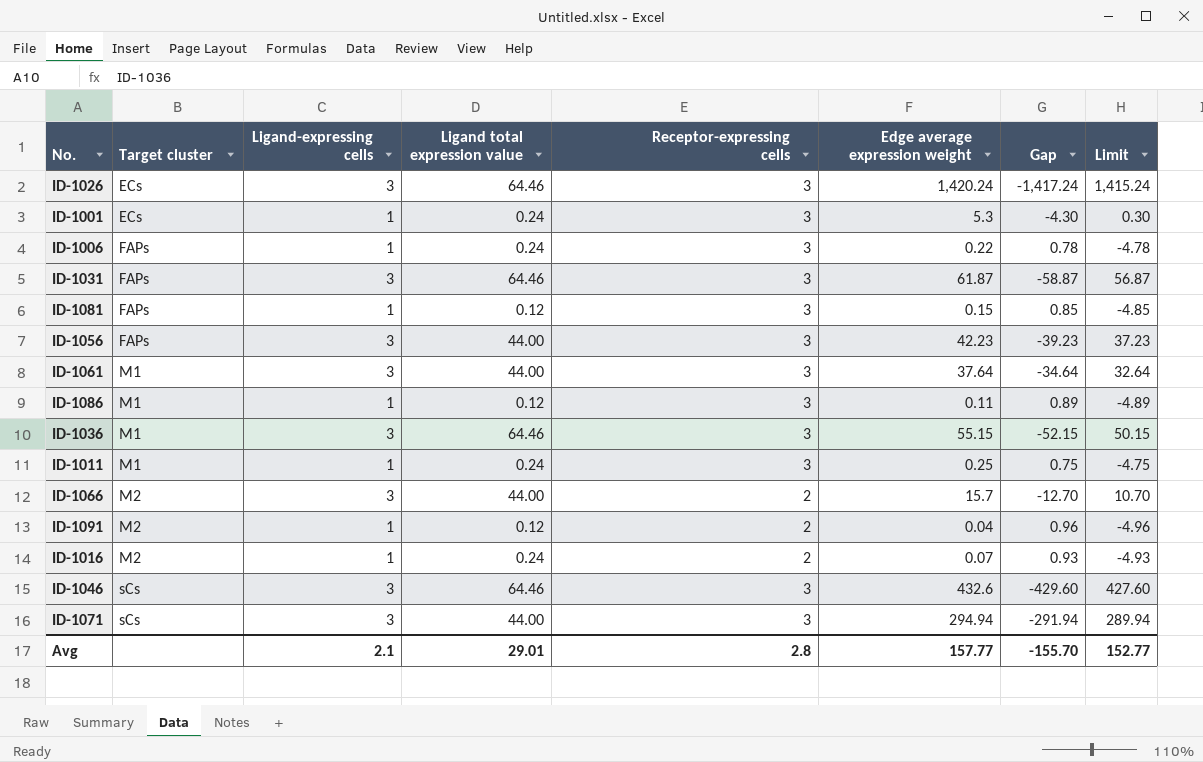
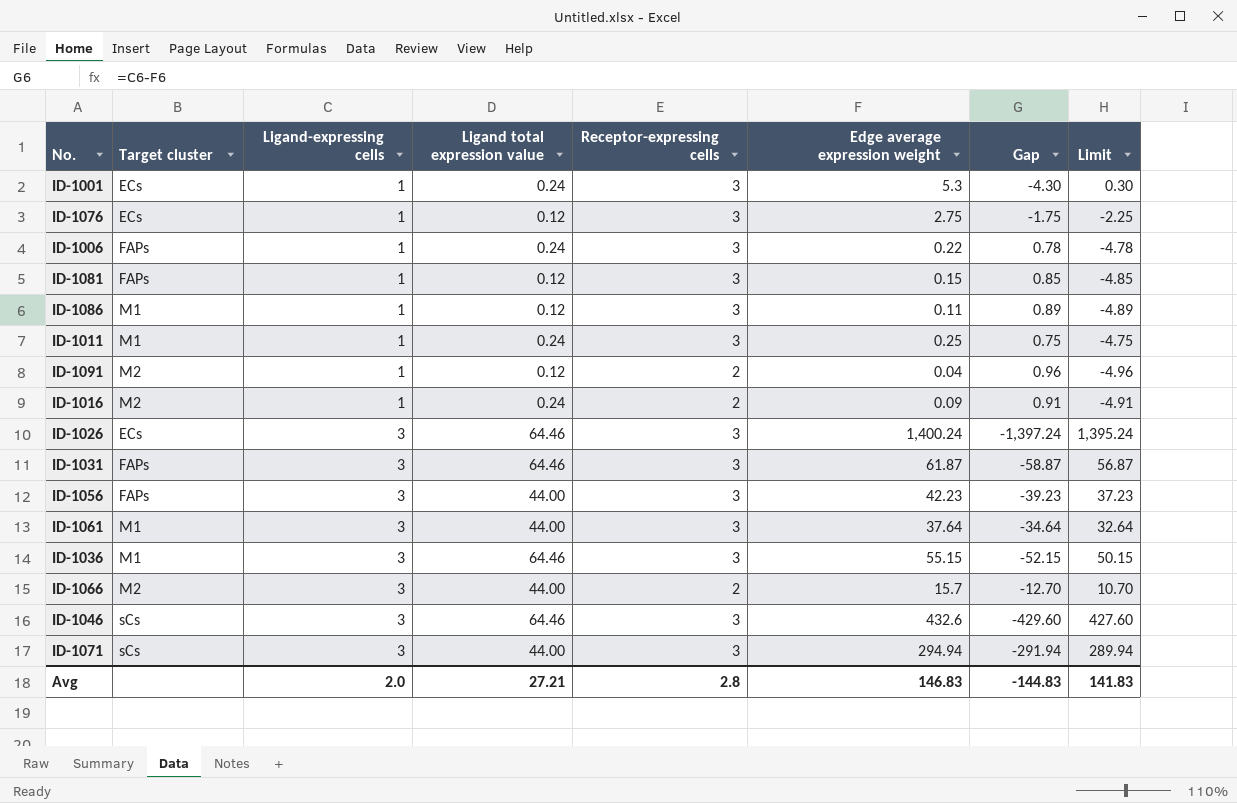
row order: Target cluster ascending -> Ligand-expressing cells ascending
row ID-1076: none -> ECs | 1 | 0.12 | 3 | 2.75 | -1.75 | -2.25
ID-1016 | Edge average expression weight: 0.07 -> 0.09
ID-1016 | Gap: 0.93 -> 0.91
ID-1016 | Limit: -4.93 -> -4.91
ID-1026 | Edge average expression weight: 1,420.24 -> 1,400.24
ID-1026 | Gap: -1,417.24 -> -1,397.24
ID-1026 | Limit: 1,415.24 -> 1,395.24
Avg | Ligand-expressing cells: 2.1 -> 2.0
Avg | Ligand total expression value: 29.01 -> 27.21
Avg | Edge average expression weight: 157.77 -> 146.83
Avg | Gap: -155.70 -> -144.83
Avg | Limit: 152.77 -> 141.83

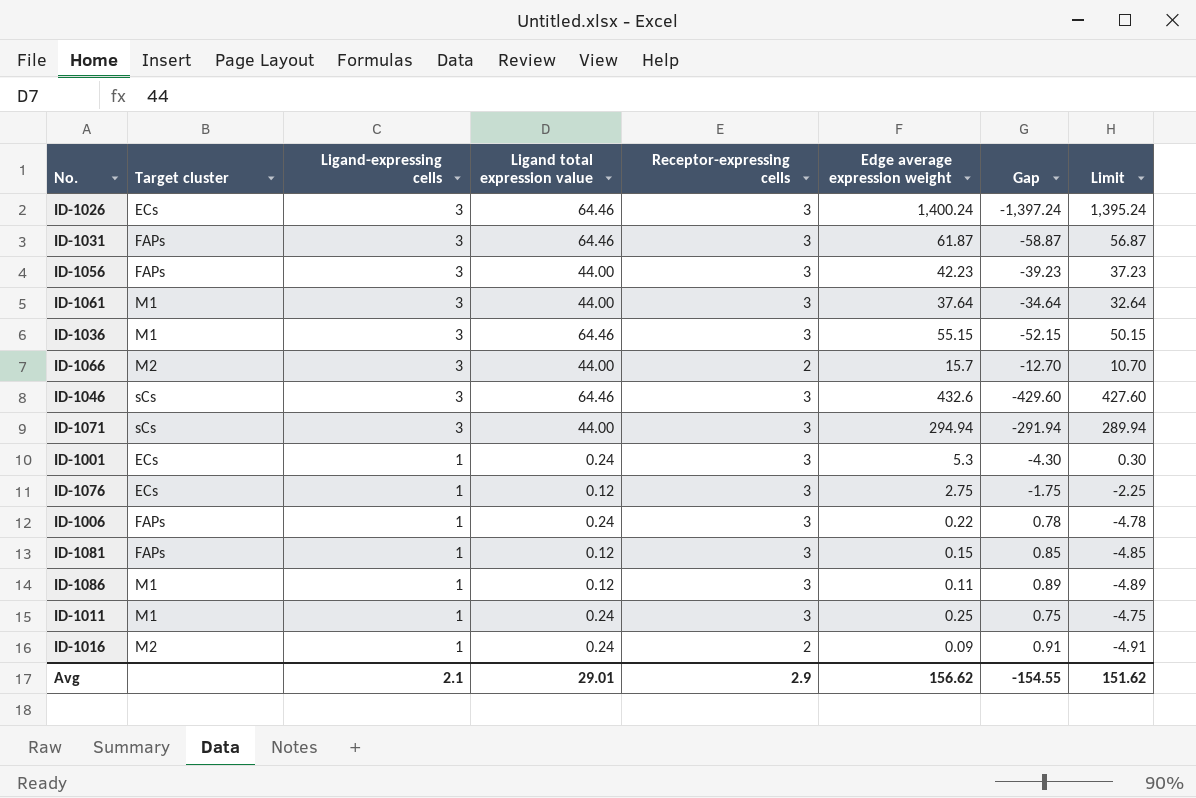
row order: Ligand-expressing cells ascending -> Ligand-expressing cells descending
row ID-1091: M2 | 1 | 0.12 | 2 | 0.04 | 0.96 | -4.96 -> none
Avg | Ligand-expressing cells: 2.0 -> 2.1
Avg | Ligand total expression value: 27.21 -> 29.01
Avg | Receptor-expressing cells: 2.8 -> 2.9
Avg | Edge average expression weight: 146.83 -> 156.62
Avg | Gap: -144.83 -> -154.55
Avg | Limit: 141.83 -> 151.62

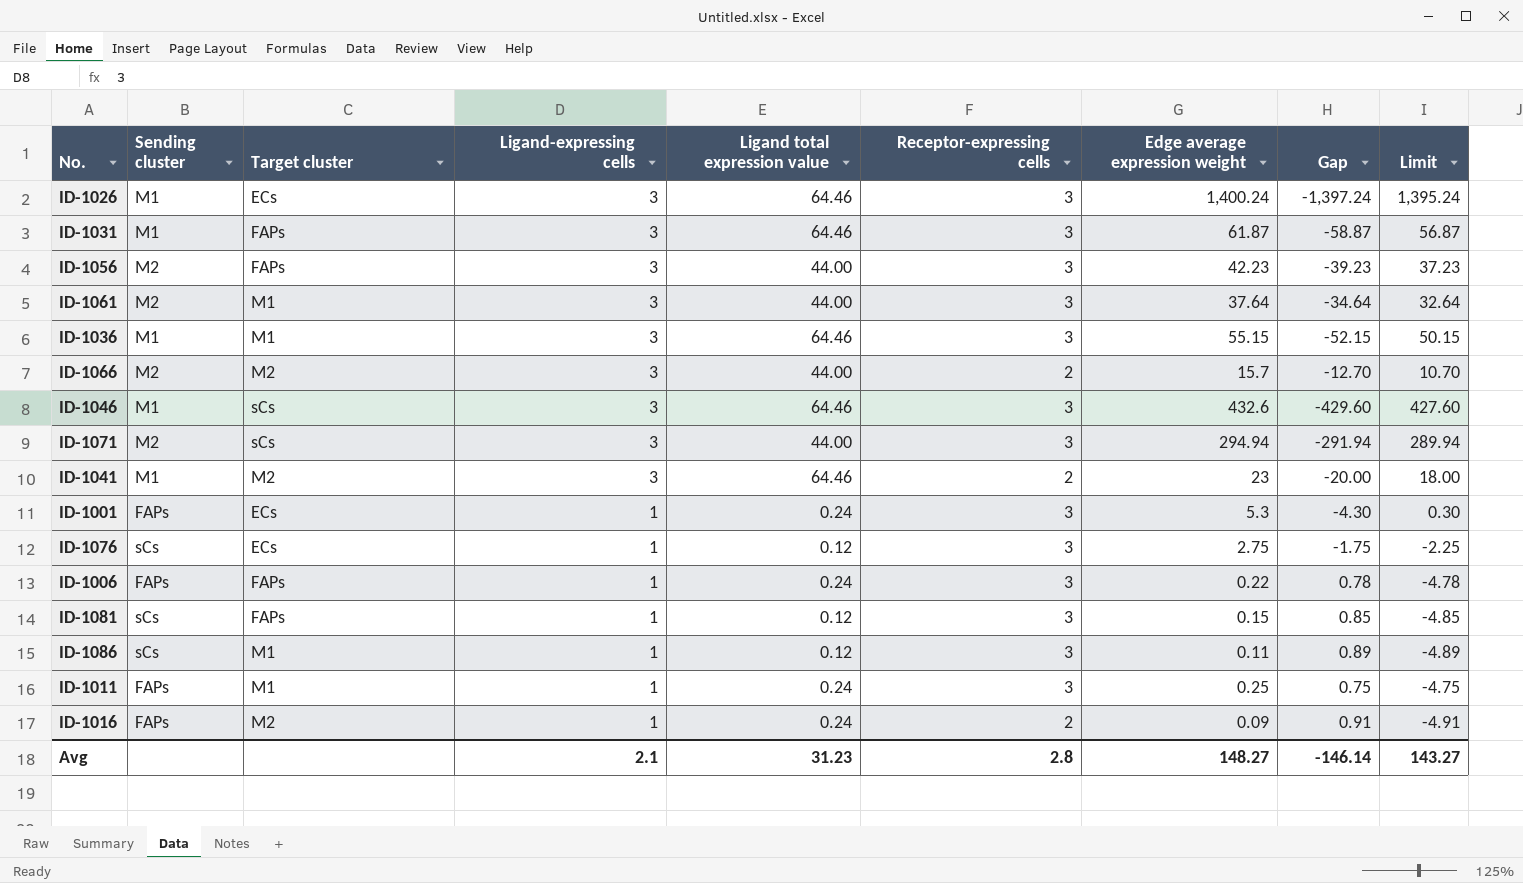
column Sending cluster | position: none -> 2
row ID-1041: none -> M1 | M2 | 3 | 64.46 | 2 | 23 | -20.00 | 18.00
Avg | Ligand total expression value: 29.01 -> 31.23
Avg | Receptor-expressing cells: 2.9 -> 2.8
Avg | Edge average expression weight: 156.62 -> 148.27
Avg | Gap: -154.55 -> -146.14
Avg | Limit: 151.62 -> 143.27

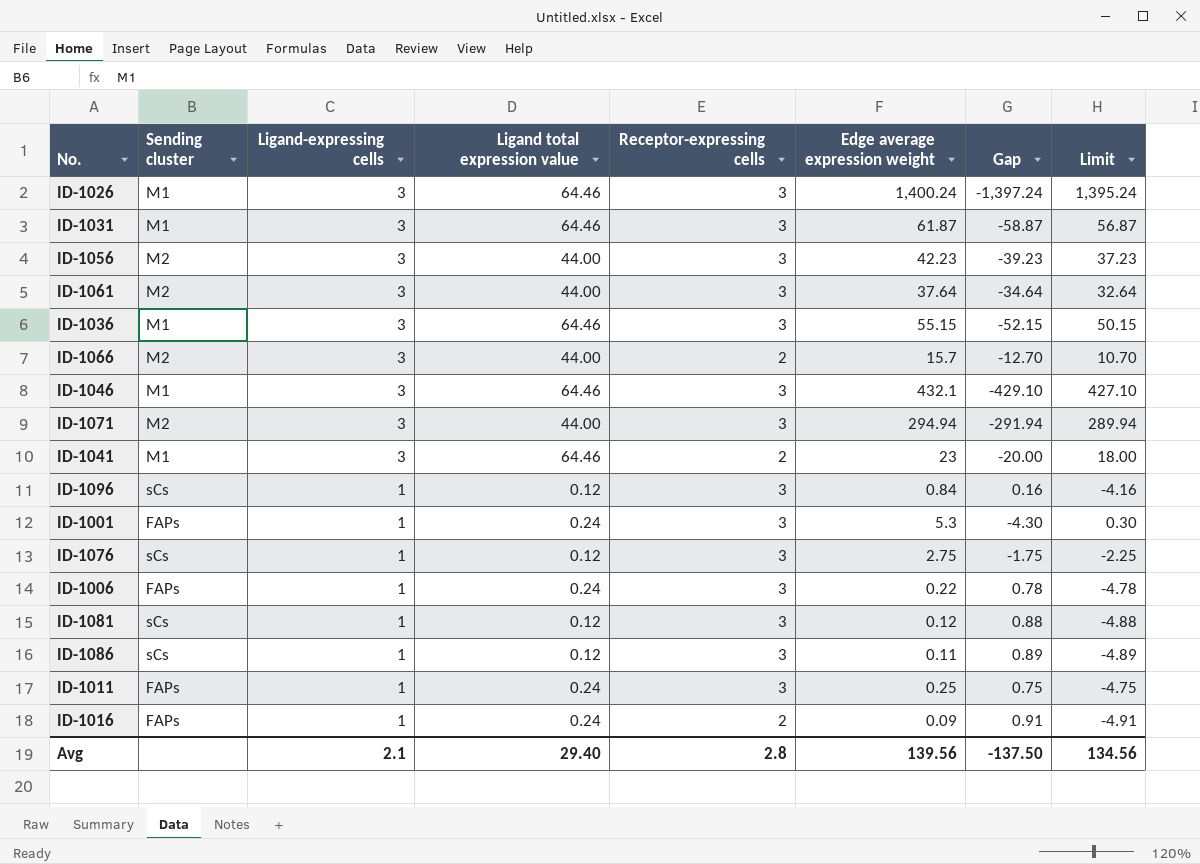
column Target cluster | position: 3 -> none
ID-1046 | Edge average expression weight: 432.6 -> 432.1
ID-1046 | Gap: -429.60 -> -429.10
ID-1046 | Limit: 427.60 -> 427.10
row ID-1096: none -> sCs | 1 | 0.12 | 3 | 0.84 | 0.16 | -4.16
ID-1081 | Edge average expression weight: 0.15 -> 0.12
ID-1081 | Gap: 0.85 -> 0.88
ID-1081 | Limit: -4.85 -> -4.88
Avg | Ligand total expression value: 31.23 -> 29.40
Avg | Edge average expression weight: 148.27 -> 139.56
Avg | Gap: -146.14 -> -137.50
Avg | Limit: 143.27 -> 134.56

